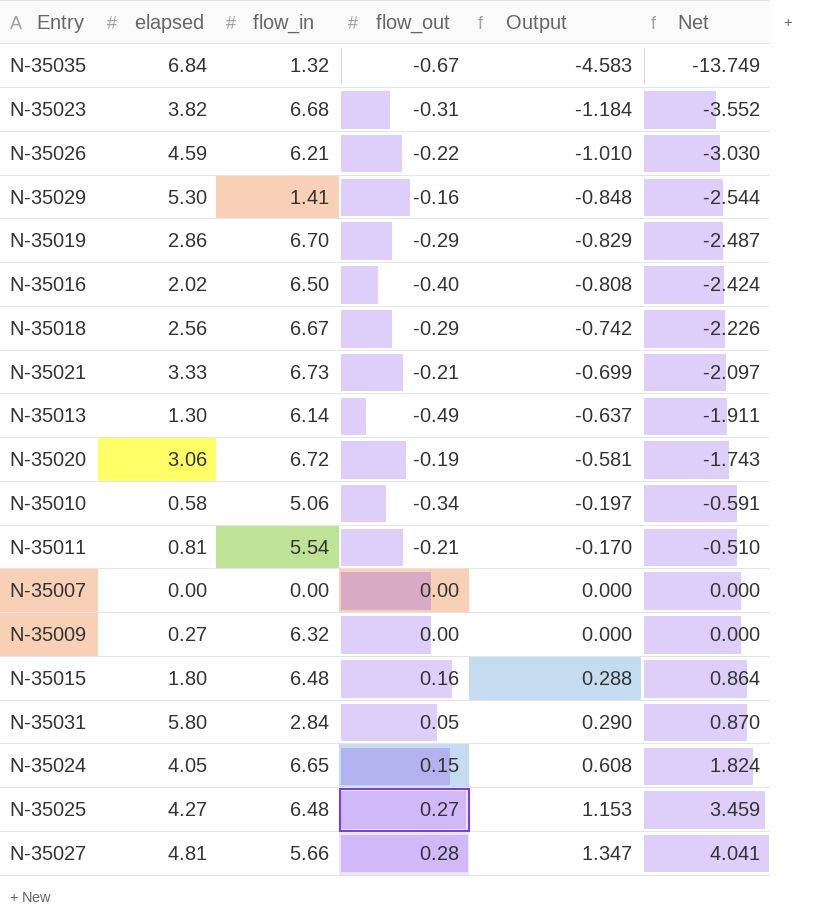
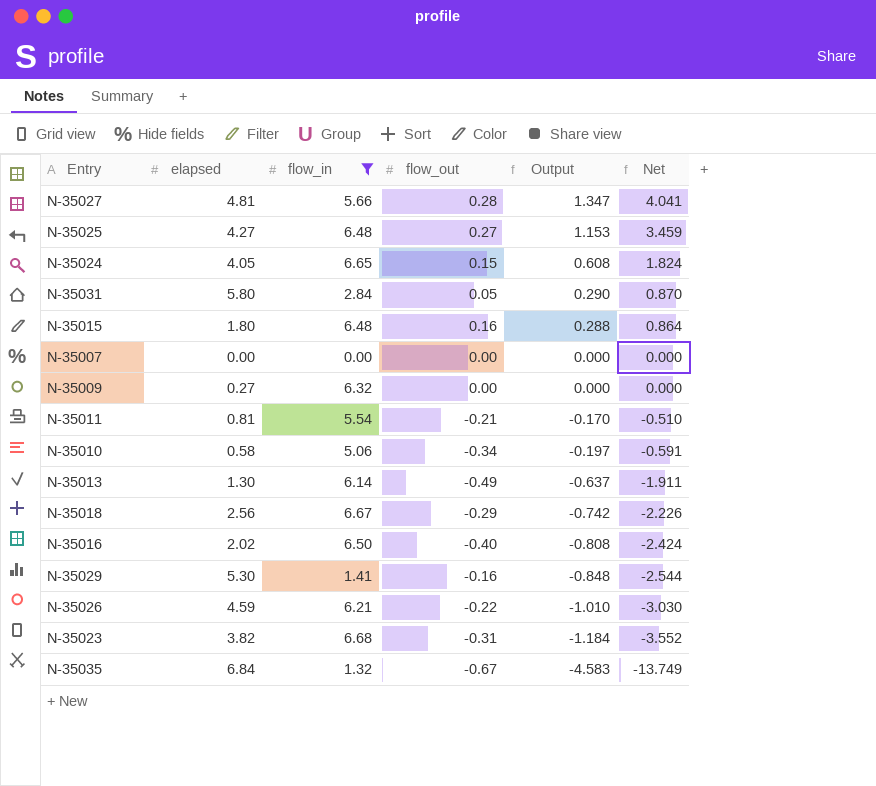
filter: none -> flow_in <= 6.68
row order: Output ascending -> Output descending

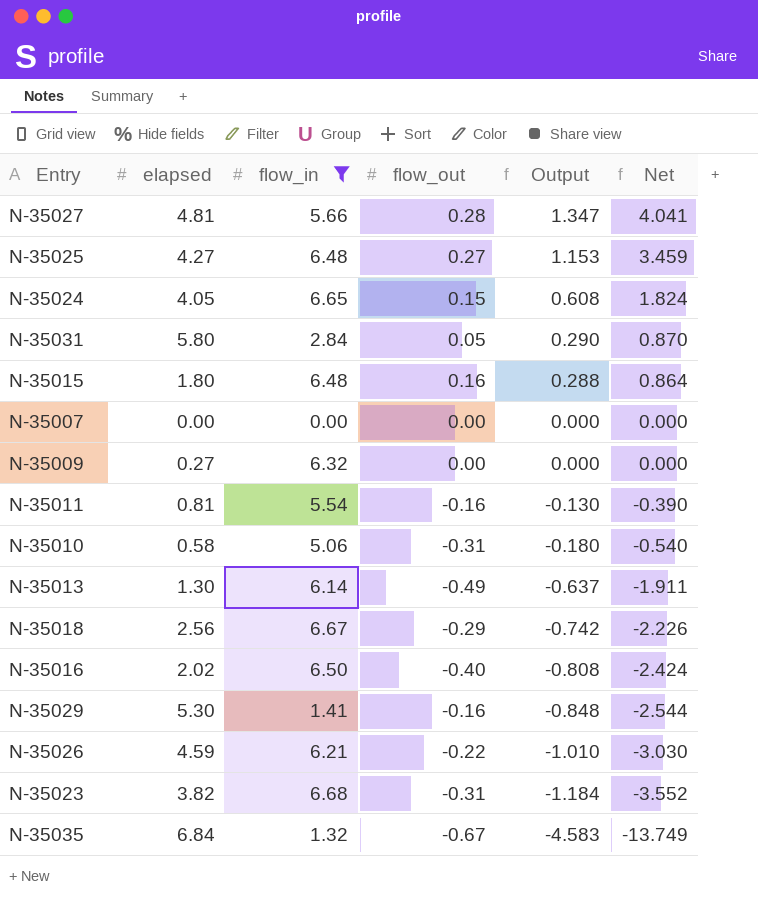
N-35011 | flow_out: -0.21 -> -0.16
N-35011 | Output: -0.170 -> -0.130
N-35011 | Net: -0.510 -> -0.390
N-35010 | flow_out: -0.34 -> -0.31
N-35010 | Output: -0.197 -> -0.180
N-35010 | Net: -0.591 -> -0.540

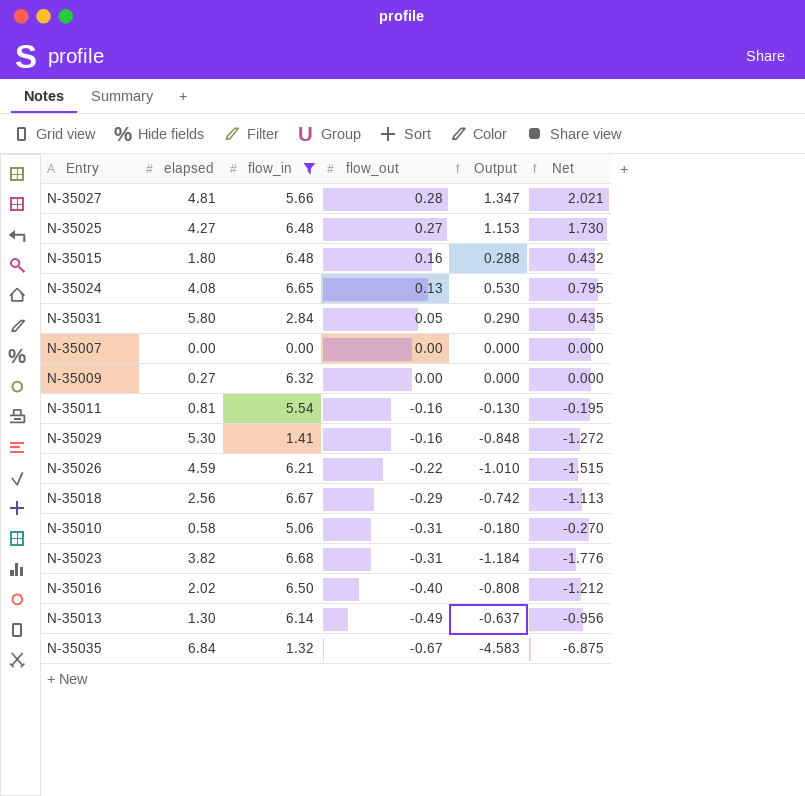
row order: Output descending -> flow_out descending
column Net | formula: [Output] * 3 -> [Output] * 1.5
N-35024 | elapsed: 4.05 -> 4.08
N-35024 | flow_out: 0.15 -> 0.13
N-35024 | Output: 0.608 -> 0.530

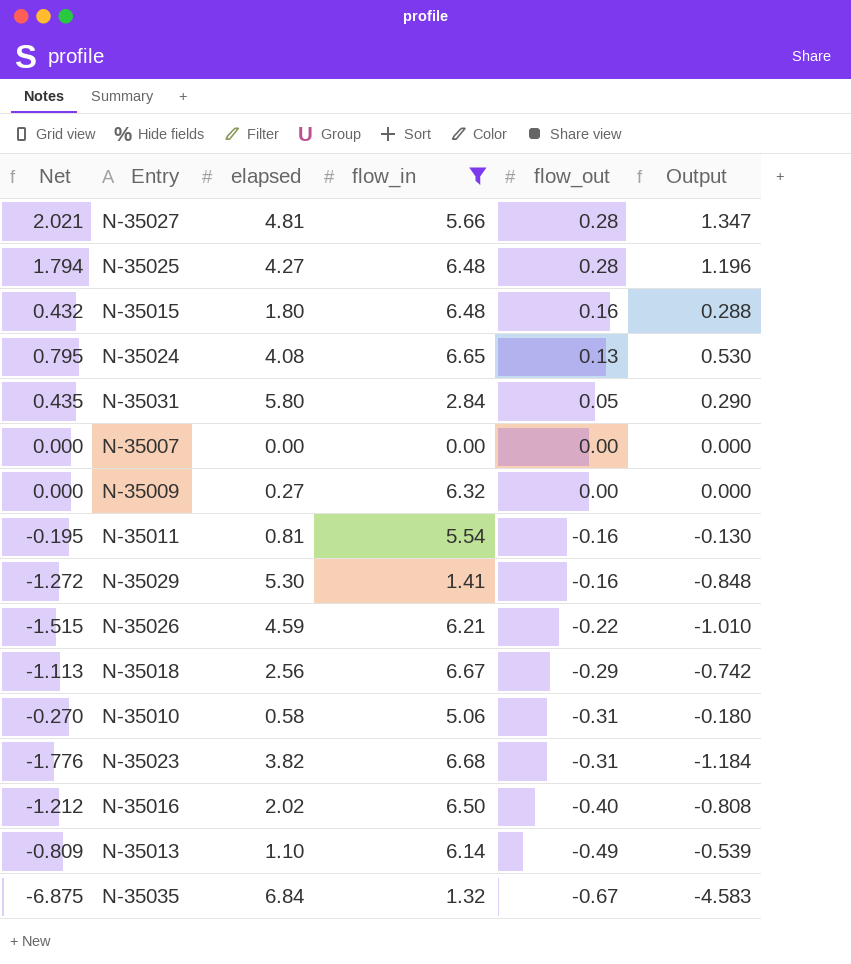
column Net | position: 6 -> 1
N-35025 | Net: 1.730 -> 1.794
N-35025 | flow_out: 0.27 -> 0.28
N-35025 | Output: 1.153 -> 1.196
N-35013 | Net: -0.956 -> -0.809
N-35013 | elapsed: 1.30 -> 1.10
N-35013 | Output: -0.637 -> -0.539

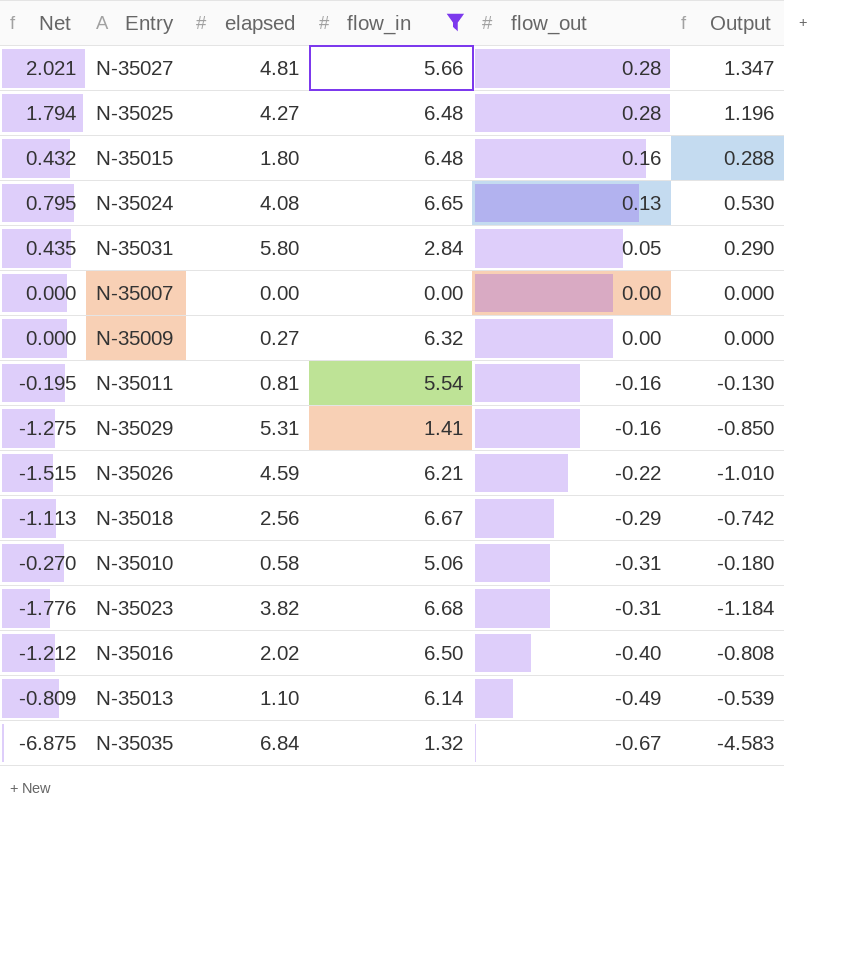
N-35029 | Net: -1.272 -> -1.275
N-35029 | elapsed: 5.30 -> 5.31
N-35029 | Output: -0.848 -> -0.850

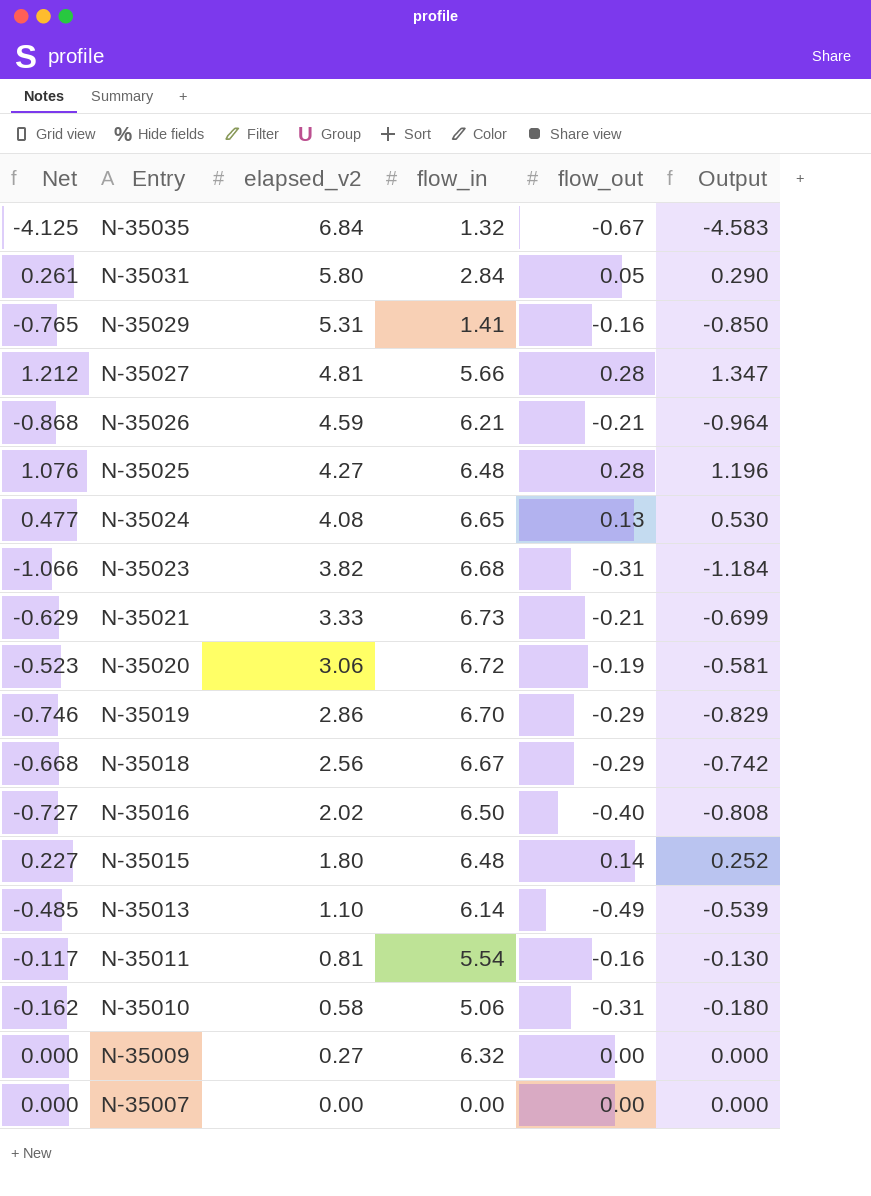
filter: flow_in <= 6.68 -> none
row order: flow_out descending -> Entry descending
column Net | formula: [Output] * 1.5 -> [Output] * 0.9
column name: elapsed -> elapsed_v2
N-35026 | flow_out: -0.22 -> -0.21
N-35026 | Output: -1.010 -> -0.964
N-35015 | flow_out: 0.16 -> 0.14
N-35015 | Output: 0.288 -> 0.252

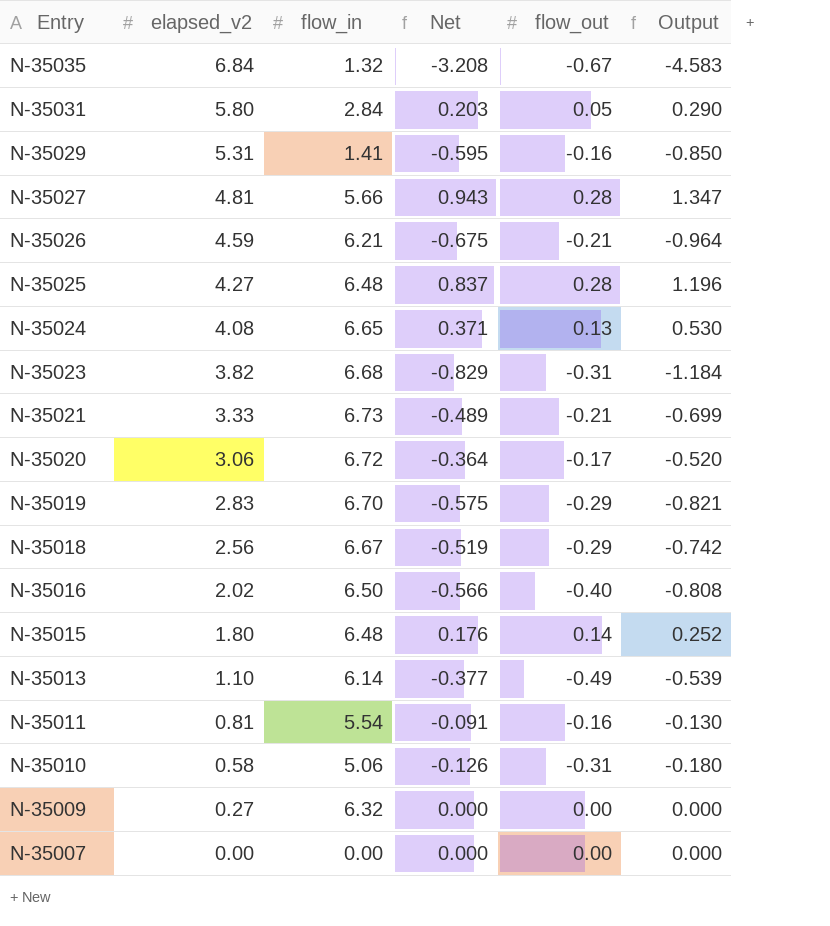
column Net | formula: [Output] * 0.9 -> [Output] * 0.7
column Net | position: 1 -> 4
N-35020 | flow_out: -0.19 -> -0.17
N-35020 | Output: -0.581 -> -0.520
N-35019 | elapsed_v2: 2.86 -> 2.83
N-35019 | Output: -0.829 -> -0.821

